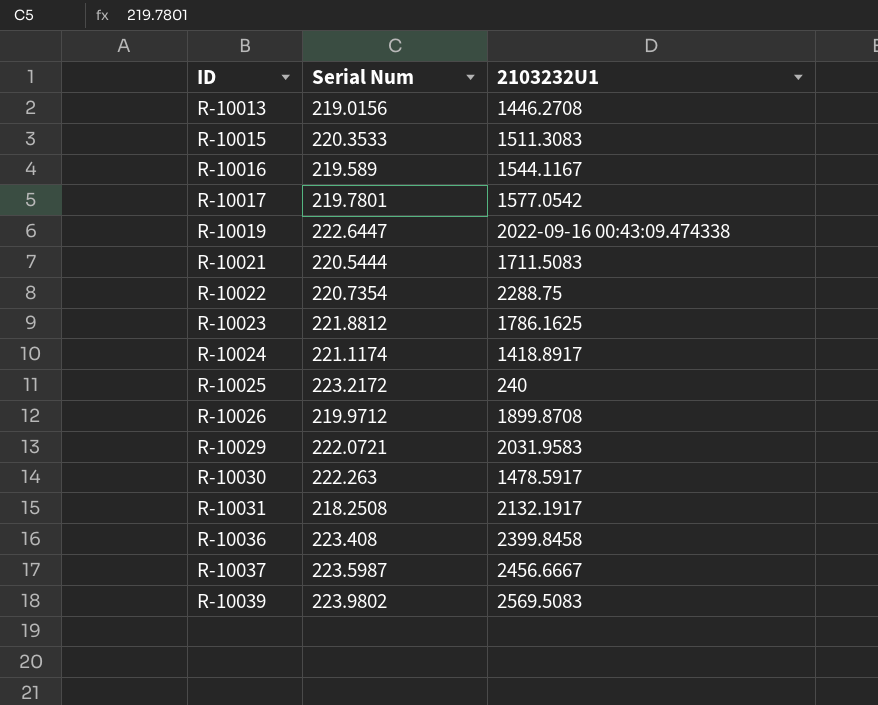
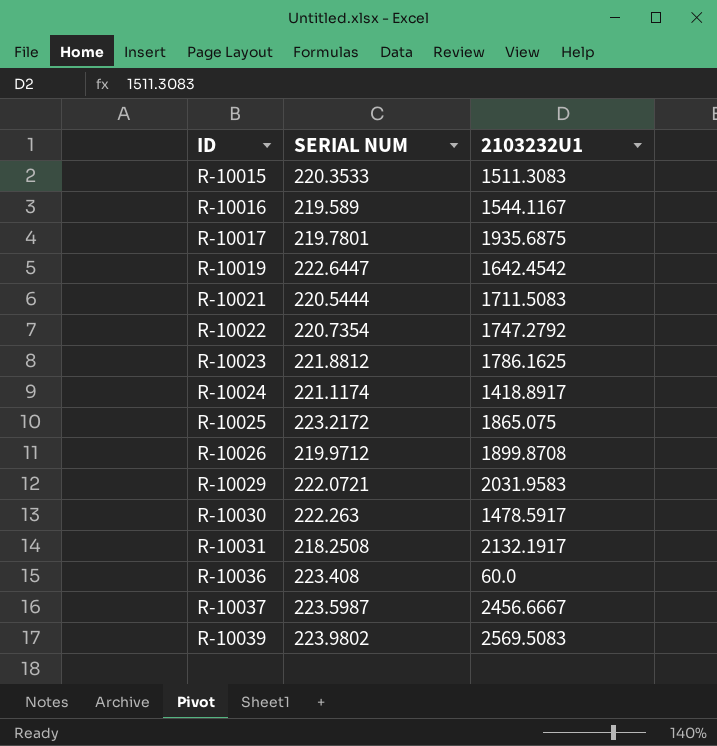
column name: Serial Num -> SERIAL NUM
row R-10013: 219.0156 | 1446.2708 -> none
R-10017 | 2103232U1: 1577.0542 -> 1935.6875
R-10019 | 2103232U1: 2022-09-16 00:43:09.474338 -> 1642.4542
R-10022 | 2103232U1: 2288.75 -> 1747.2792
R-10025 | 2103232U1: 240 -> 1865.075
R-10036 | 2103232U1: 2399.8458 -> 60.0

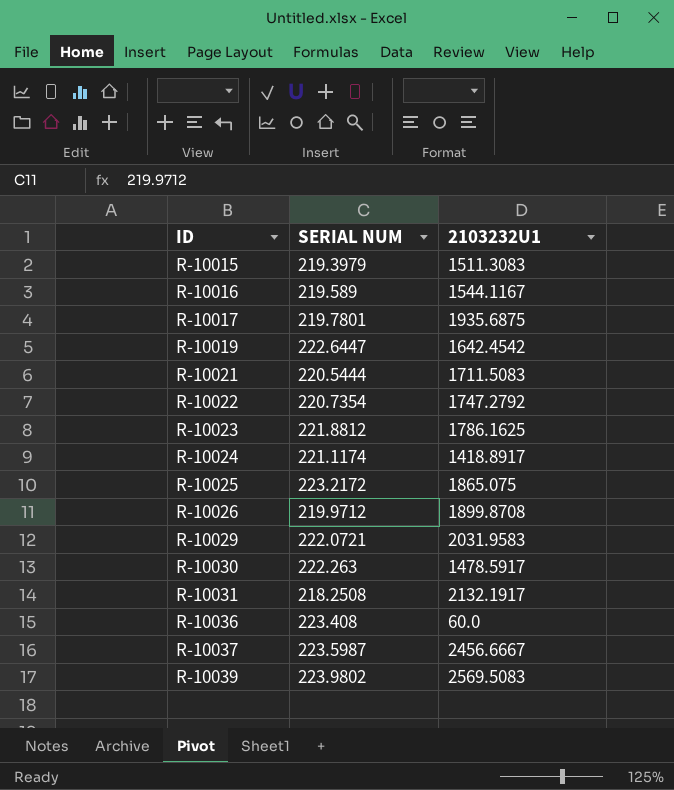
R-10015 | SERIAL NUM: 220.3533 -> 219.3979

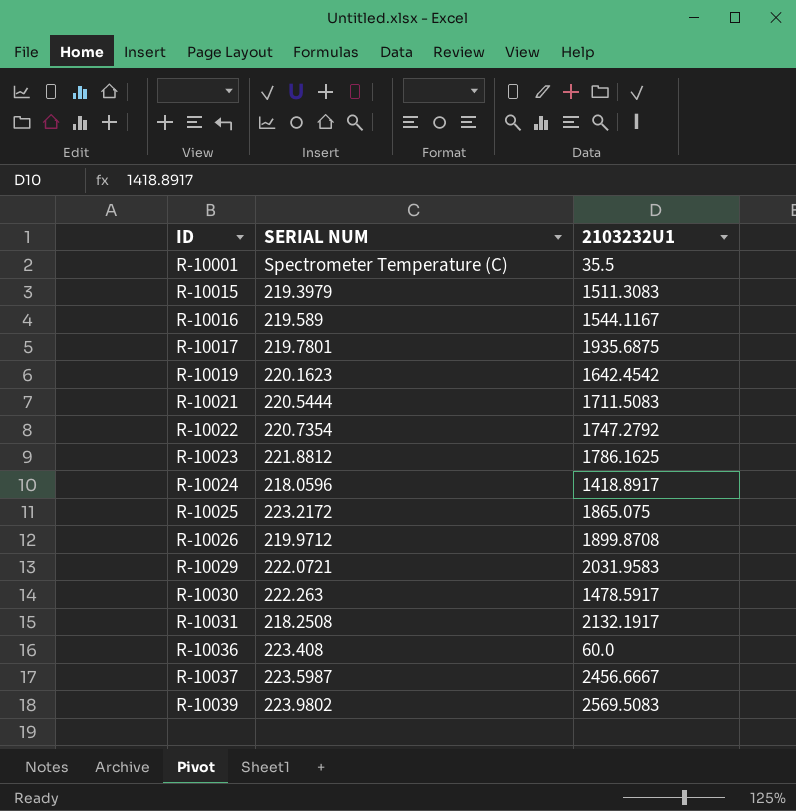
row R-10001: none -> Spectrometer Temperature (C) | 35.5
R-10019 | SERIAL NUM: 222.6447 -> 220.1623
R-10024 | SERIAL NUM: 221.1174 -> 218.0596

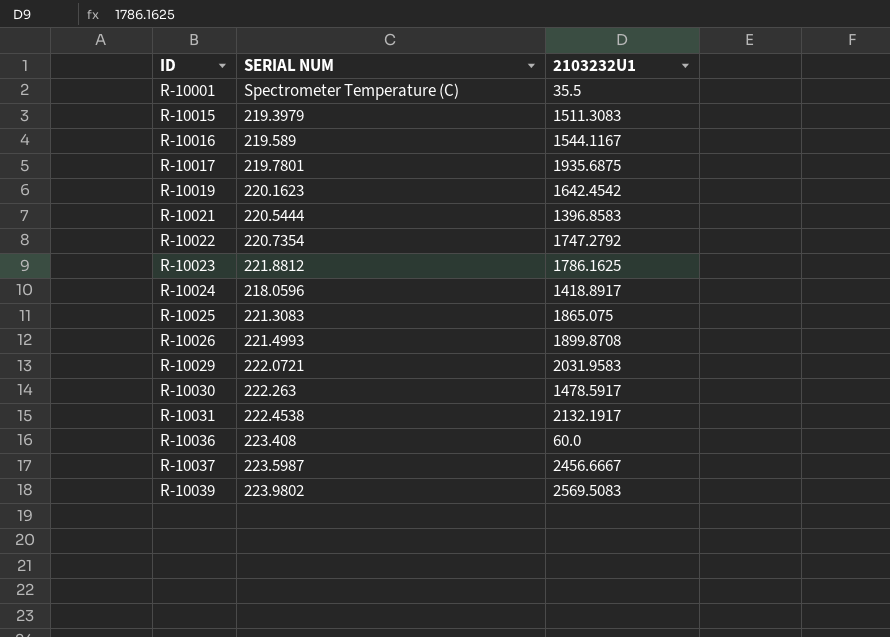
R-10021 | 2103232U1: 1711.5083 -> 1396.8583
R-10025 | SERIAL NUM: 223.2172 -> 221.3083
R-10026 | SERIAL NUM: 219.9712 -> 221.4993
R-10031 | SERIAL NUM: 218.2508 -> 222.4538

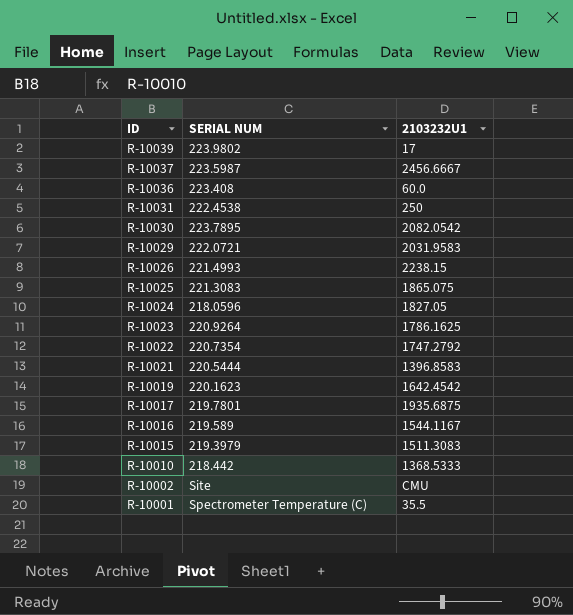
row order: ID ascending -> ID descending
R-10039 | 2103232U1: 2569.5083 -> 17
R-10031 | 2103232U1: 2132.1917 -> 250
R-10030 | SERIAL NUM: 222.263 -> 223.7895
R-10030 | 2103232U1: 1478.5917 -> 2082.0542
R-10026 | 2103232U1: 1899.8708 -> 2238.15
R-10024 | 2103232U1: 1418.8917 -> 1827.05
R-10023 | SERIAL NUM: 221.8812 -> 220.9264
row R-10010: none -> 218.442 | 1368.5333
row R-10002: none -> Site | CMU

